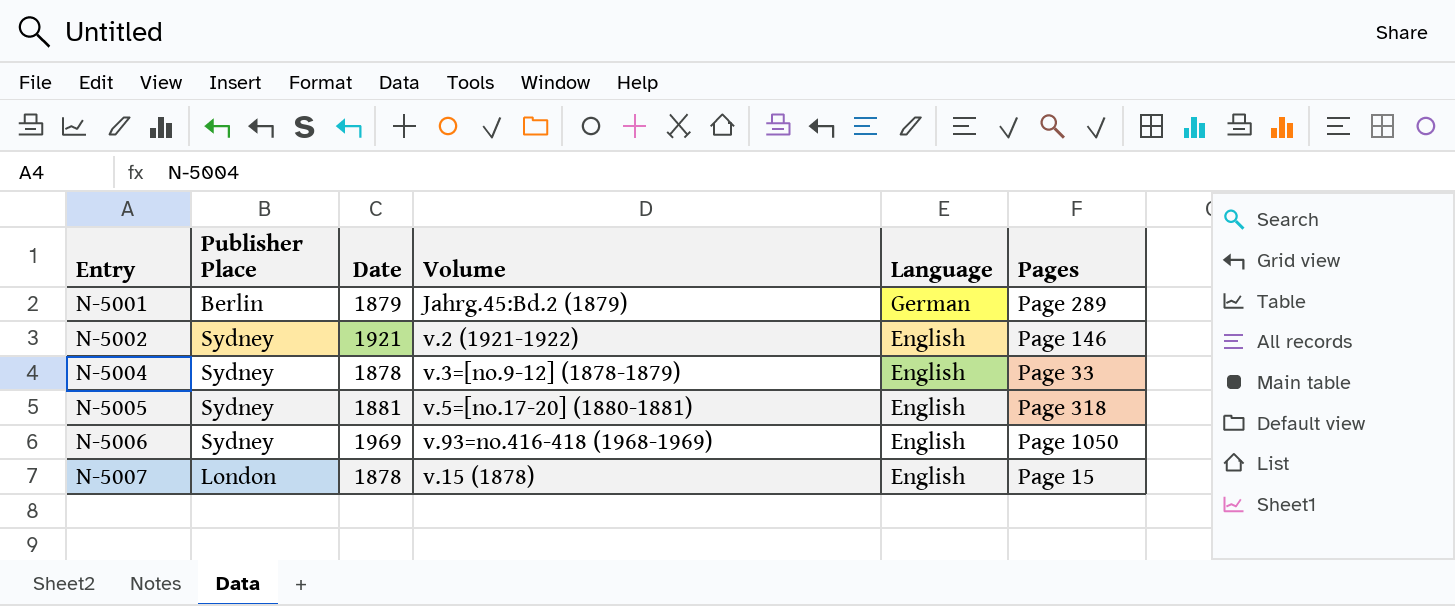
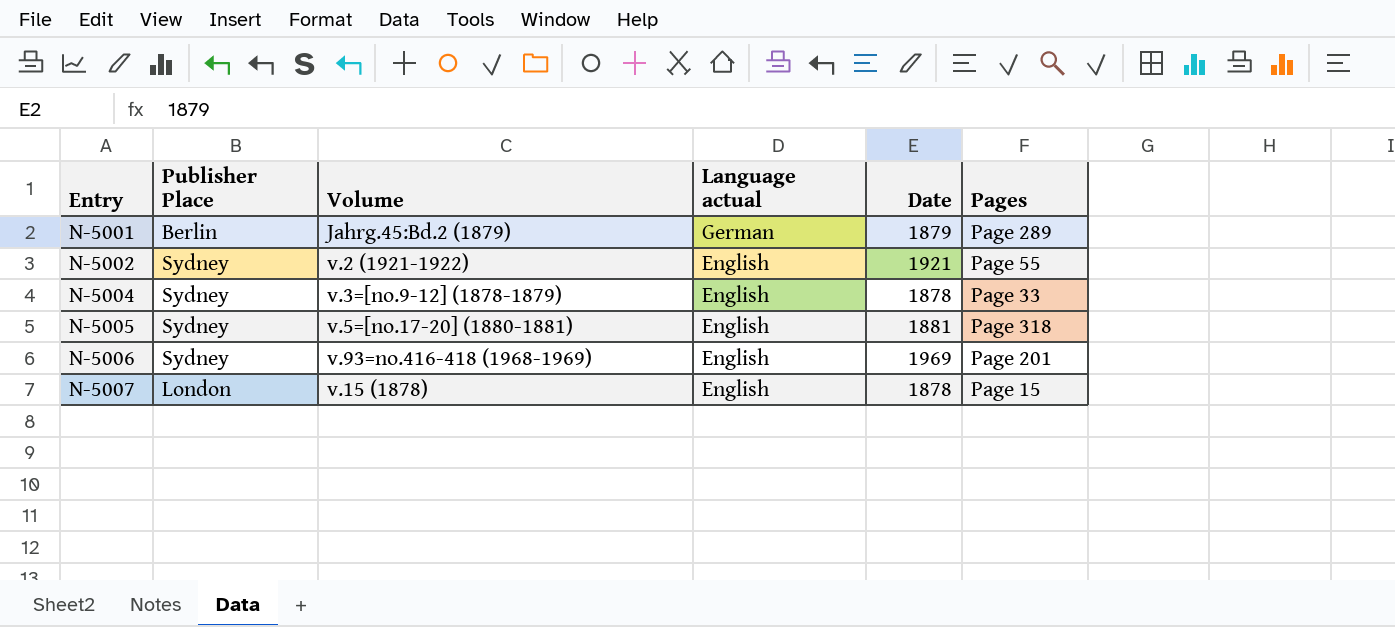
column name: Language -> Language actual
column Date | position: 3 -> 5
N-5002 | Pages: Page 146 -> Page 55
N-5006 | Pages: Page 1050 -> Page 201

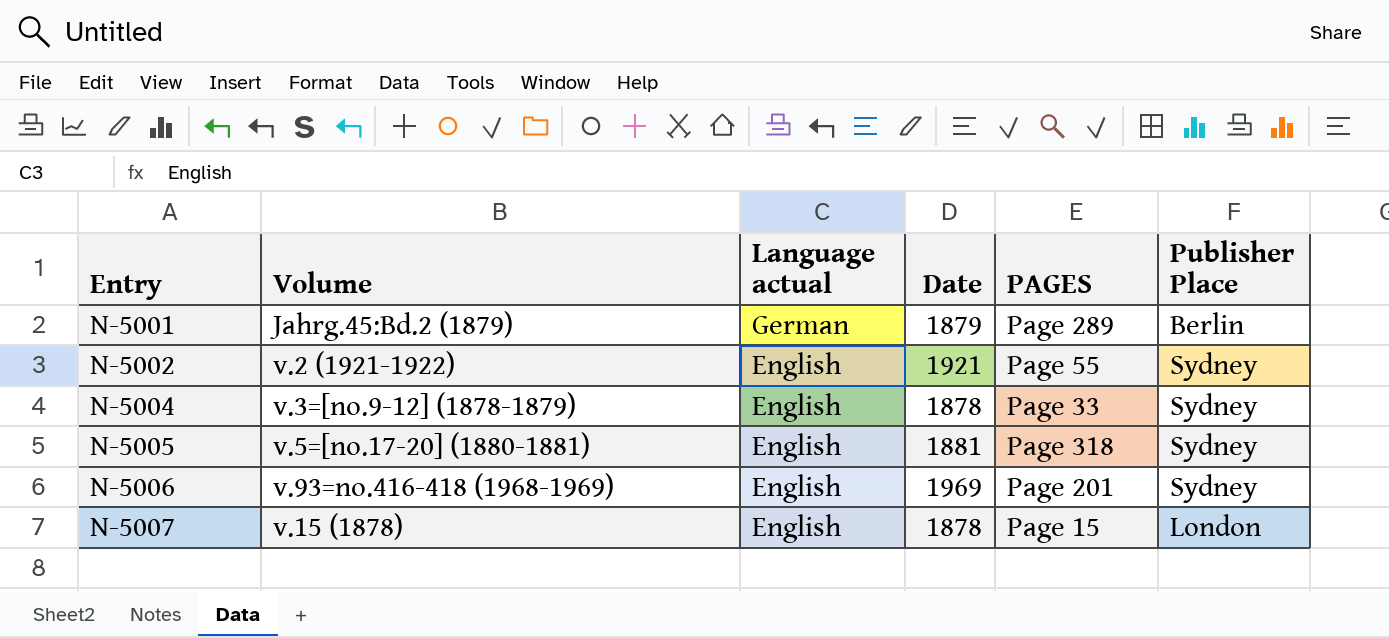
column name: Pages -> PAGES
column Publisher Place | position: 2 -> 6

